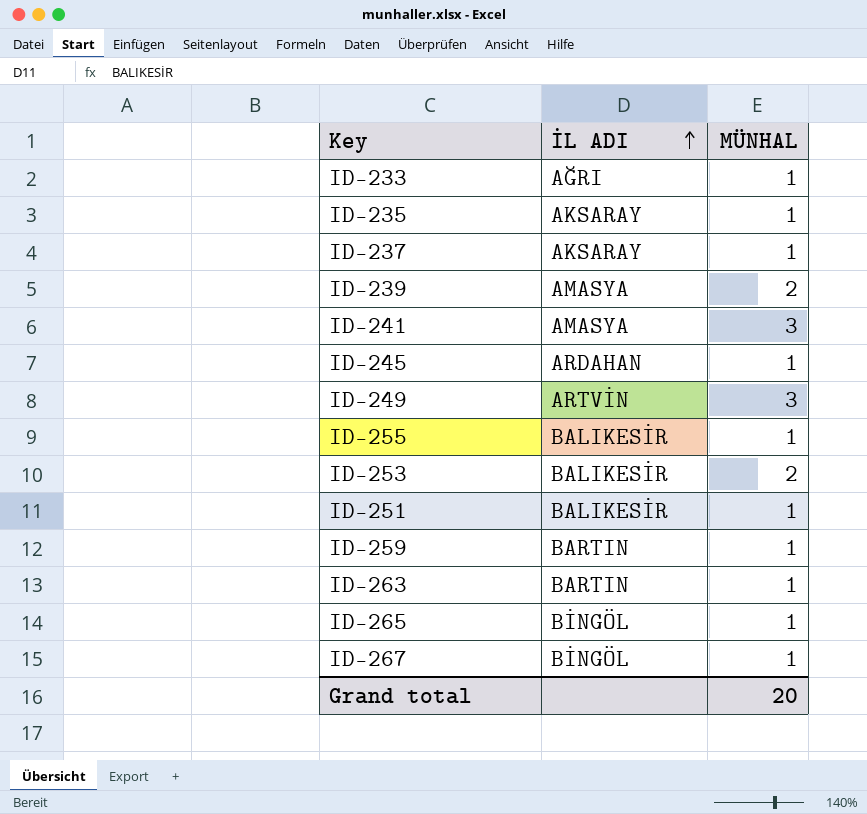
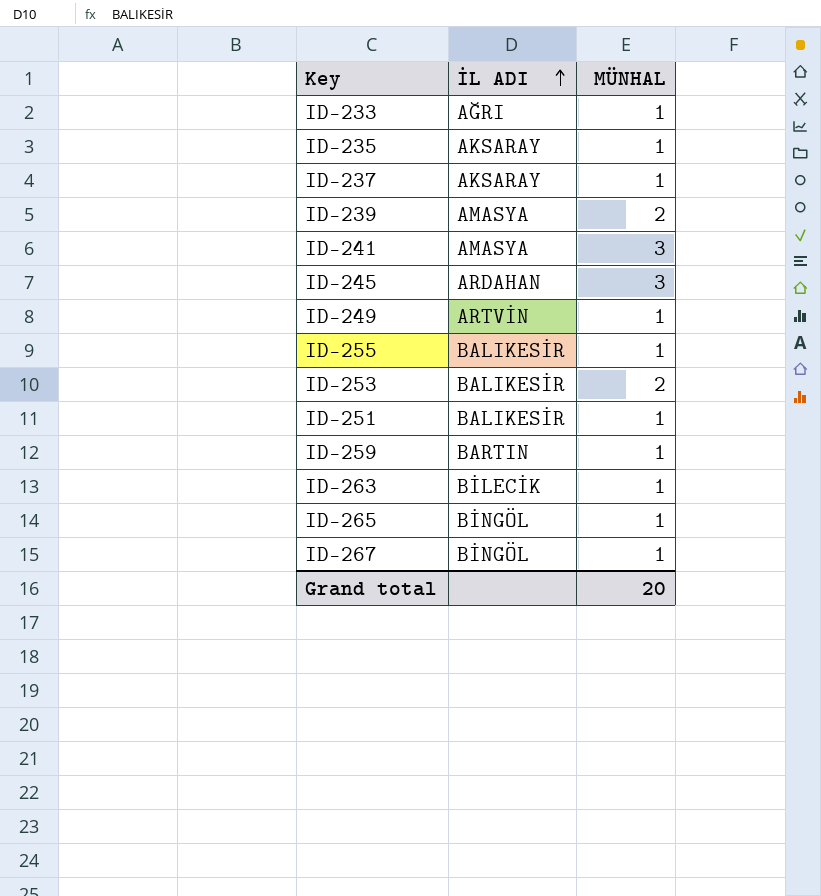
ID-245 | MÜNHAL: 1 -> 3
ID-249 | MÜNHAL: 3 -> 1
ID-263 | İL ADI: BARTIN -> BİLECİK

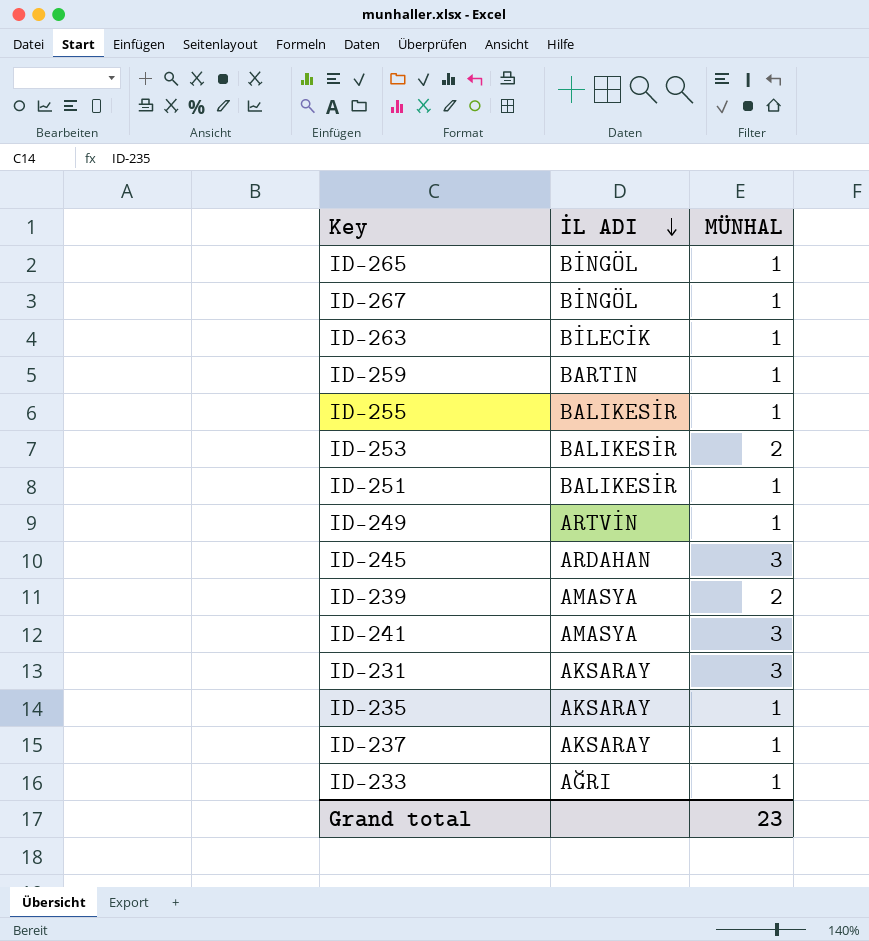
row order: İL ADI ascending -> İL ADI descending
row ID-231: none -> AKSARAY | 3
Grand total | MÜNHAL: 20 -> 23

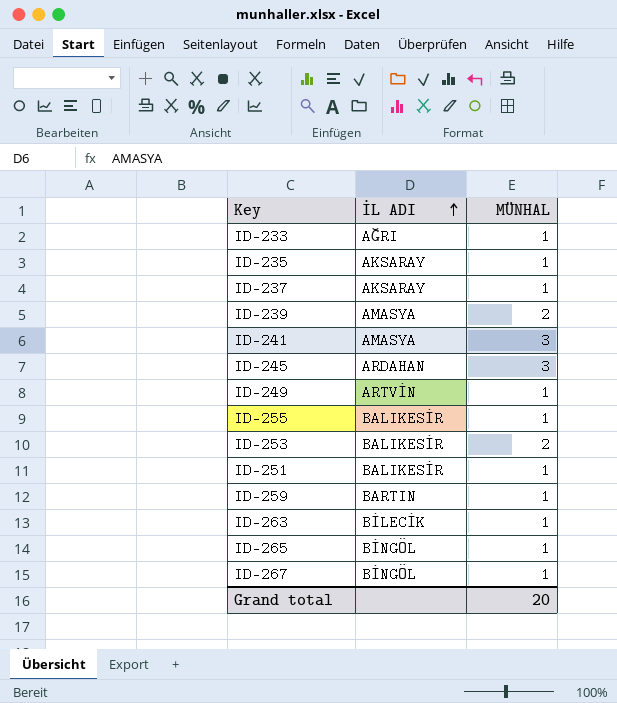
row order: İL ADI descending -> İL ADI ascending
row ID-231: AKSARAY | 3 -> none
Grand total | MÜNHAL: 23 -> 20

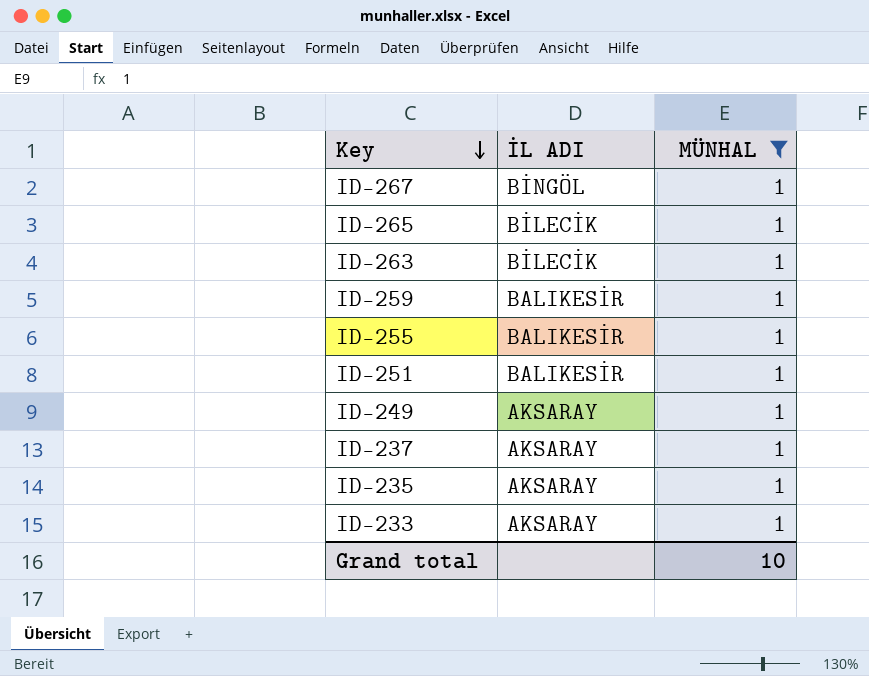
filter: none -> MÜNHAL = 1
row order: İL ADI ascending -> Key descending
ID-265 | İL ADI: BİNGÖL -> BİLECİK
ID-259 | İL ADI: BARTIN -> BALIKESİR
ID-249 | İL ADI: ARTVİN -> AKSARAY
ID-233 | İL ADI: AĞRI -> AKSARAY
Grand total | MÜNHAL: 20 -> 10

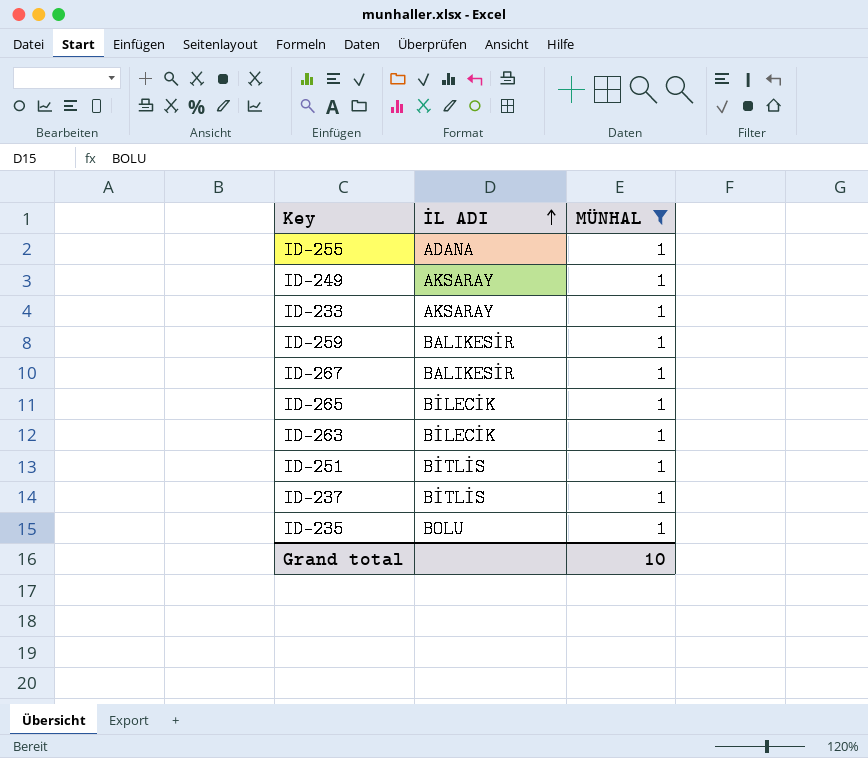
row order: Key descending -> İL ADI ascending
ID-255 | İL ADI: BALIKESİR -> ADANA
ID-267 | İL ADI: BİNGÖL -> BALIKESİR
ID-251 | İL ADI: BALIKESİR -> BİTLİS
ID-237 | İL ADI: AKSARAY -> BİTLİS
ID-235 | İL ADI: AKSARAY -> BOLU

